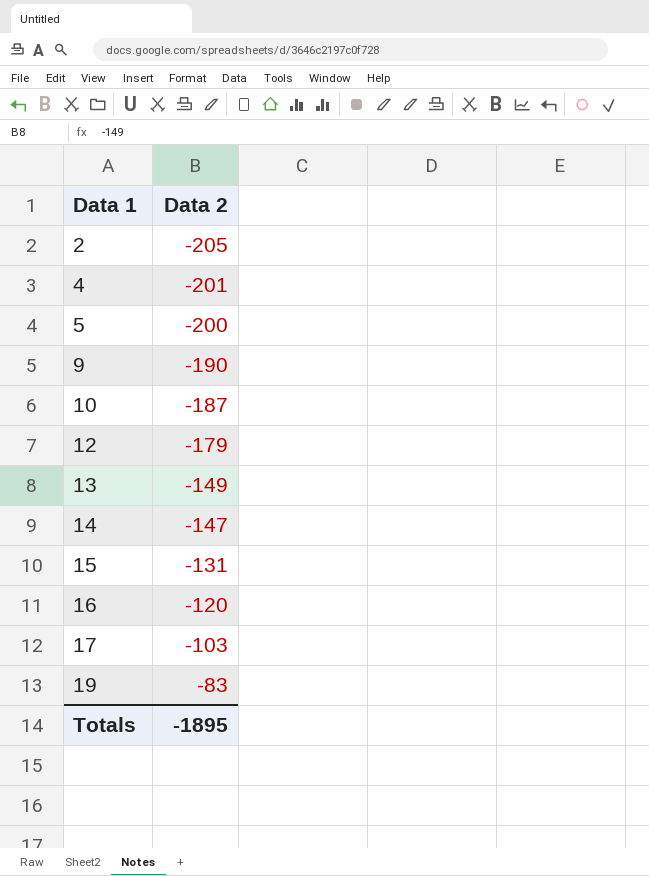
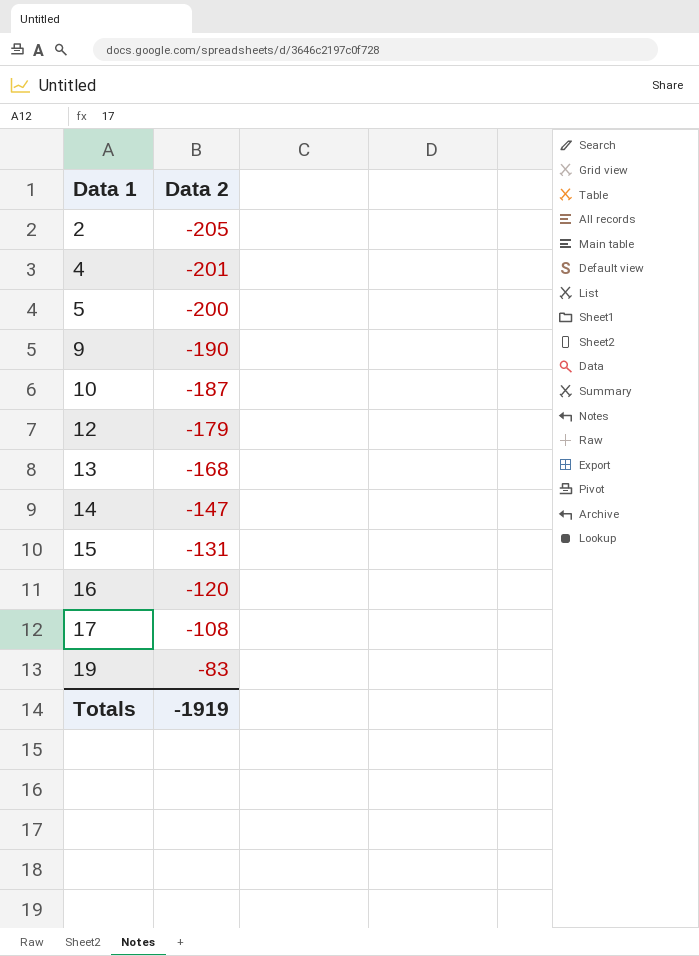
13 | Data 2: -149 -> -168
17 | Data 2: -103 -> -108
Totals | Data 2: -1895 -> -1919

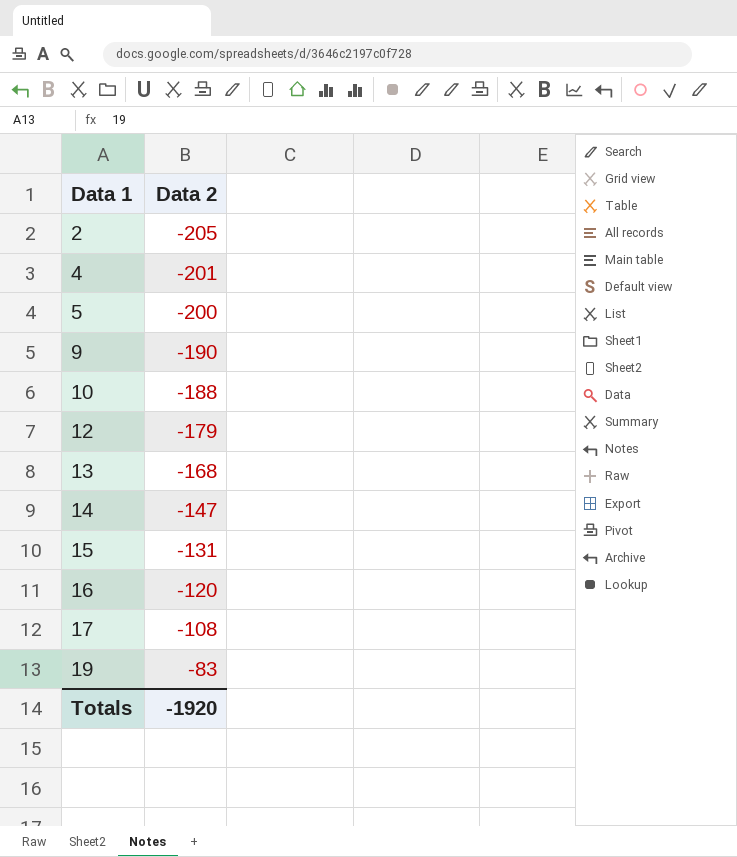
10 | Data 2: -187 -> -188
Totals | Data 2: -1919 -> -1920

